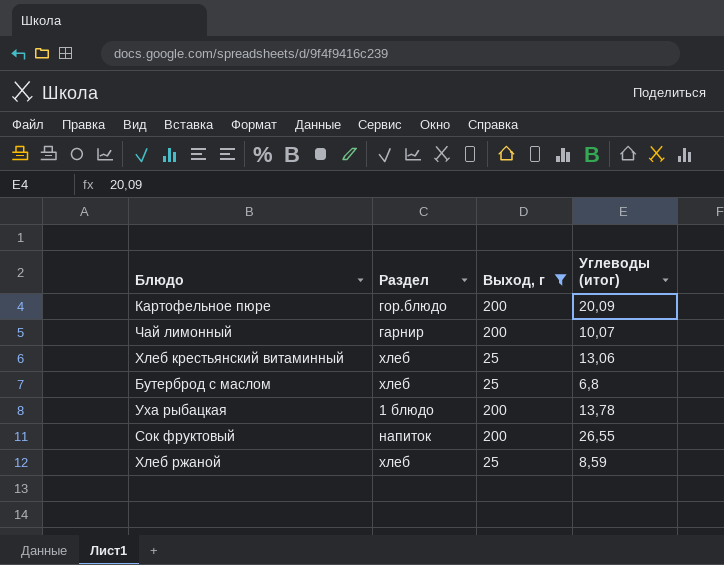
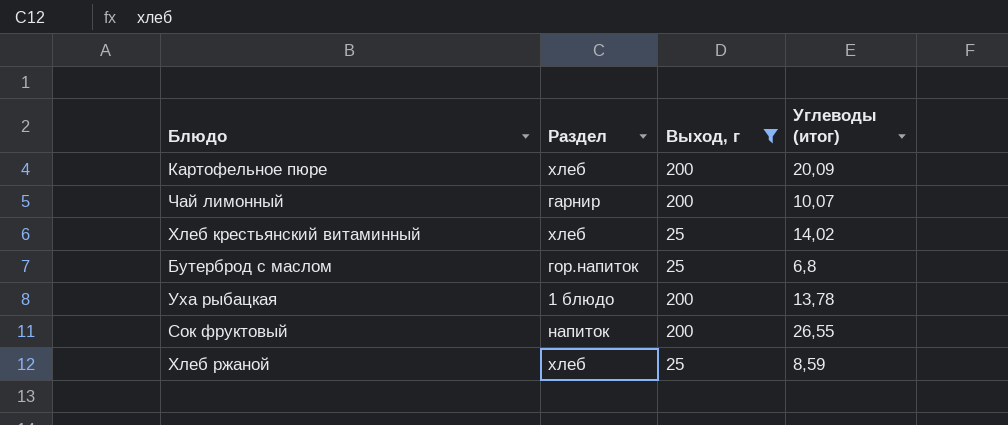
Картофельное пюре | Раздел: гор.блюдо -> хлеб
Хлеб крестьянский витаминный | Углеводы (итог): 13,06 -> 14,02
Бутерброд с маслом | Раздел: хлеб -> гор.напиток

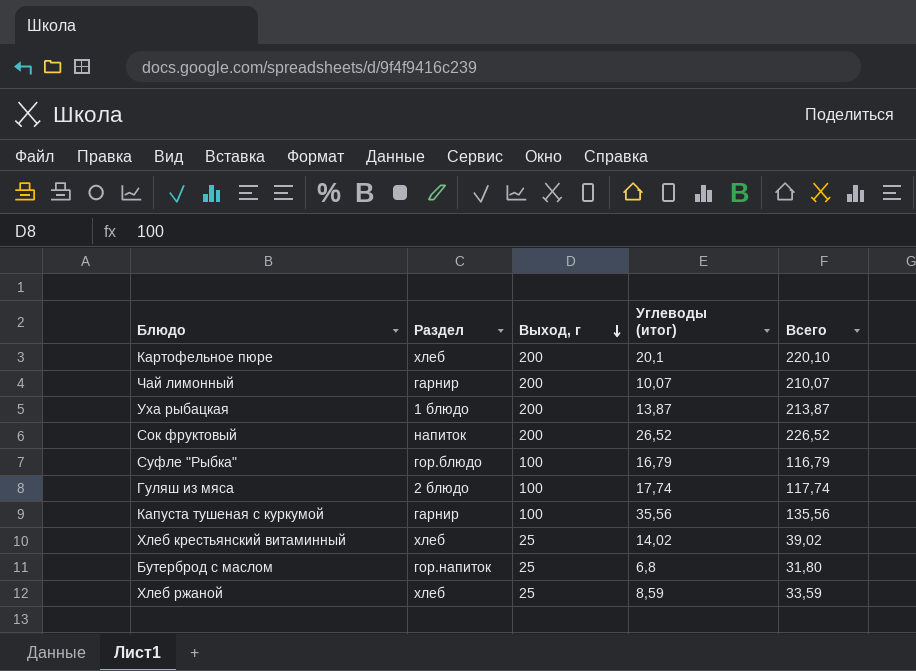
filter: Выход, г != 100 -> none
row order: none -> Выход, г descending
column Всего | formula: none -> [Выход, г] + [Углеводы (итог)]
Картофельное пюре | Углеводы (итог): 20,09 -> 20,1
Уха рыбацкая | Углеводы (итог): 13,78 -> 13,87
Сок фруктовый | Углеводы (итог): 26,55 -> 26,52

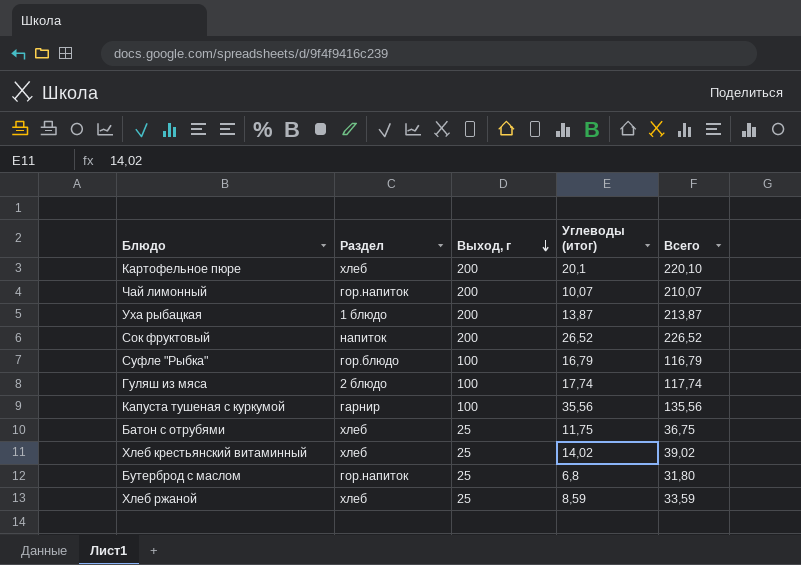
Чай лимонный | Раздел: гарнир -> гор.напиток
row Батон с отрубями: none -> хлеб | 25 | 11,75 | 36,75

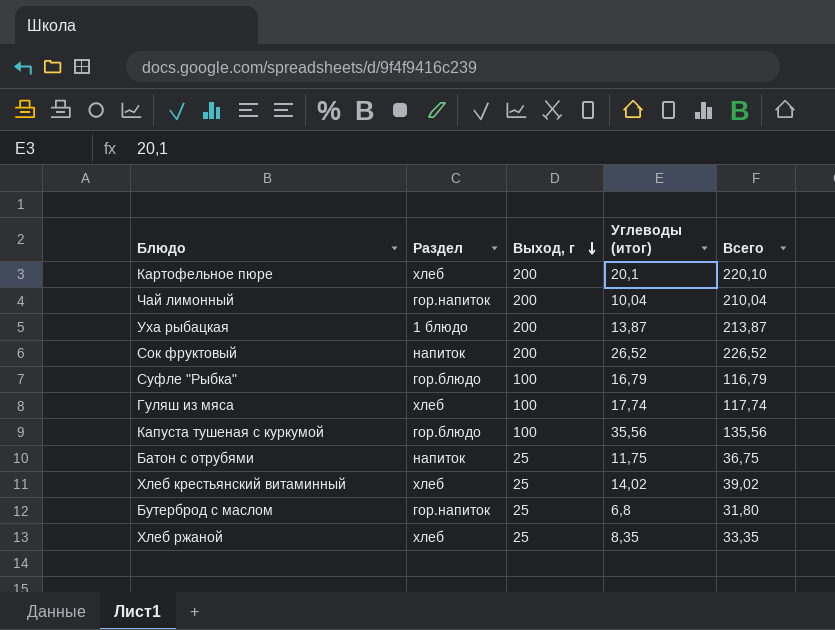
Чай лимонный | Углеводы (итог): 10,07 -> 10,04
Чай лимонный | Всего: 210,07 -> 210,04
Гуляш из мяса | Раздел: 2 блюдо -> хлеб
Капуста тушеная с куркумой | Раздел: гарнир -> гор.блюдо
Батон с отрубями | Раздел: хлеб -> напиток
Хлеб ржаной | Углеводы (итог): 8,59 -> 8,35
Хлеб ржаной | Всего: 33,59 -> 33,35

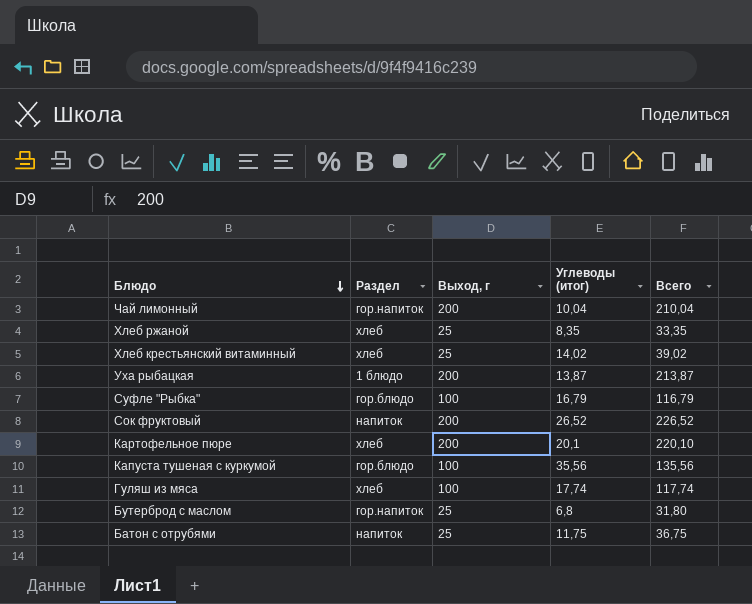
row order: Выход, г descending -> Блюдо descending

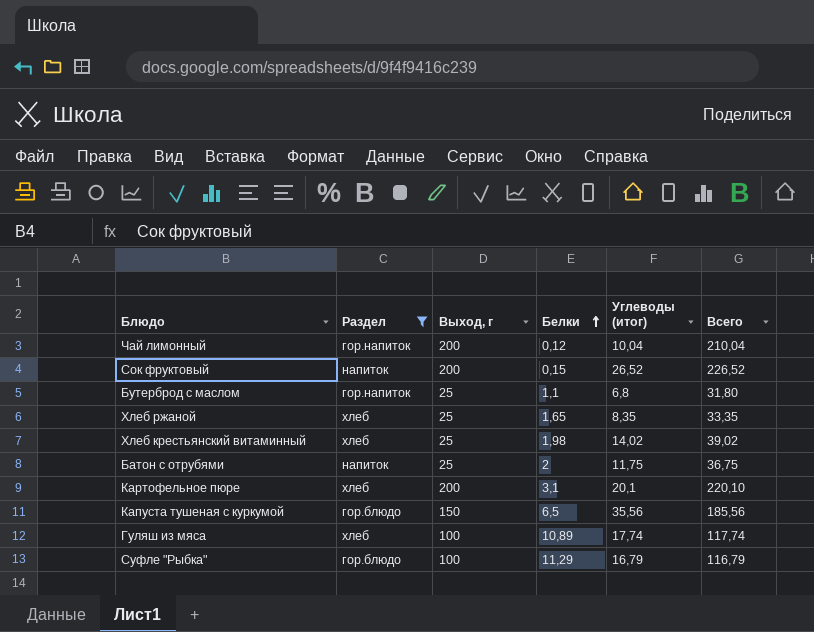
filter: none -> Раздел != 1 блюдо
row order: Блюдо descending -> Белки ascending
column Белки | position: none -> 4
Капуста тушеная с куркумой | Выход, г: 100 -> 150
Капуста тушеная с куркумой | Всего: 135,56 -> 185,56

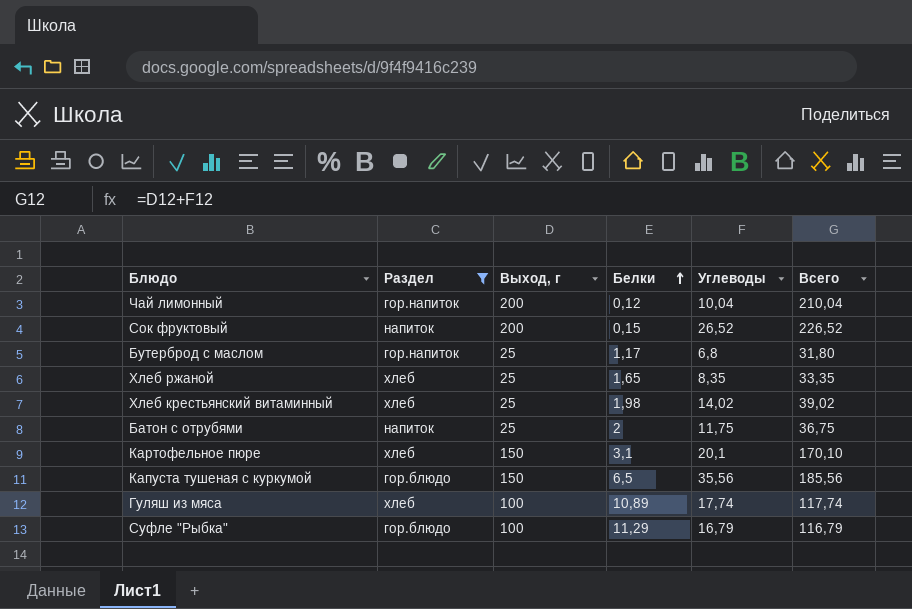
column name: Углеводы (итог) -> Углеводы
Бутерброд с маслом | Белки: 1,1 -> 1,17
Картофельное пюре | Выход, г: 200 -> 150
Картофельное пюре | Всего: 220,10 -> 170,10

